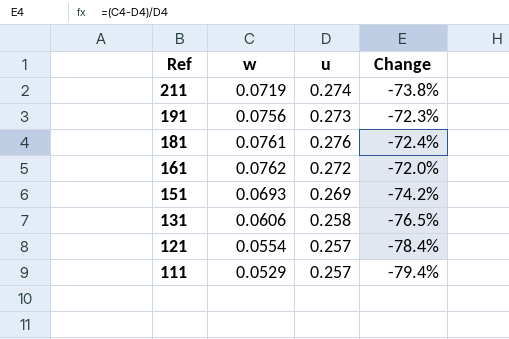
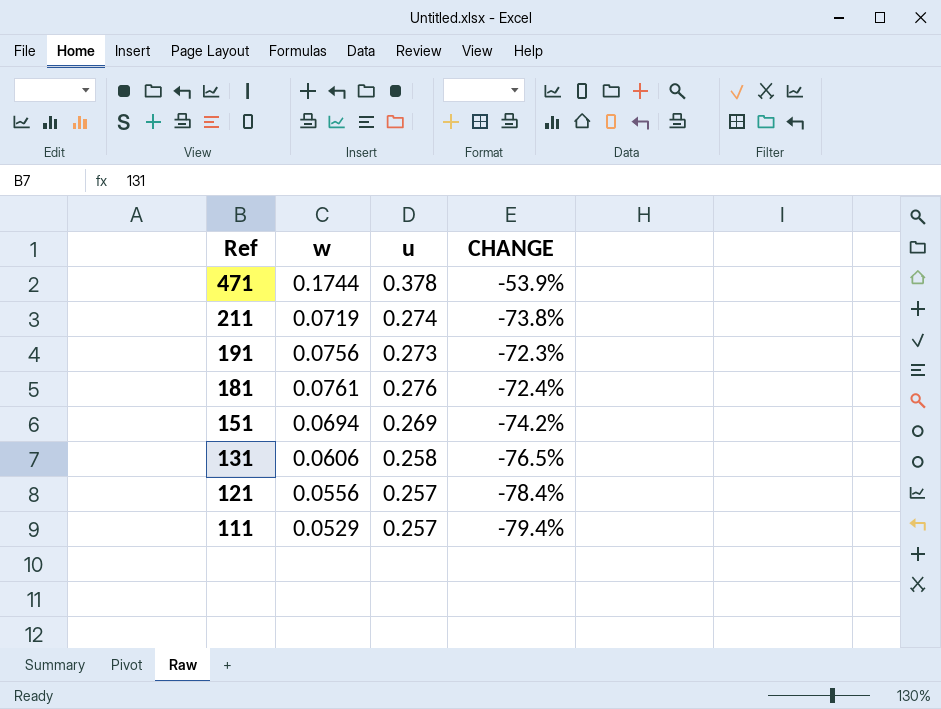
column name: Change -> CHANGE
row 161: 0.0762 | 0.272 | -72.0% -> none
row 471: none -> 0.1744 | 0.378 | -53.9%
151 | w: 0.0693 -> 0.0694
121 | w: 0.0554 -> 0.0556

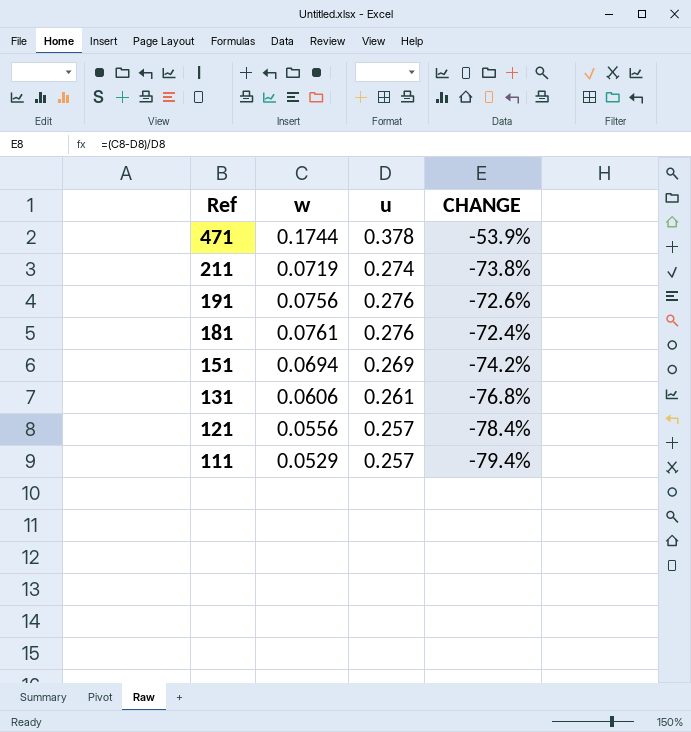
191 | u: 0.273 -> 0.276
191 | CHANGE: -72.3% -> -72.6%
131 | u: 0.258 -> 0.261
131 | CHANGE: -76.5% -> -76.8%

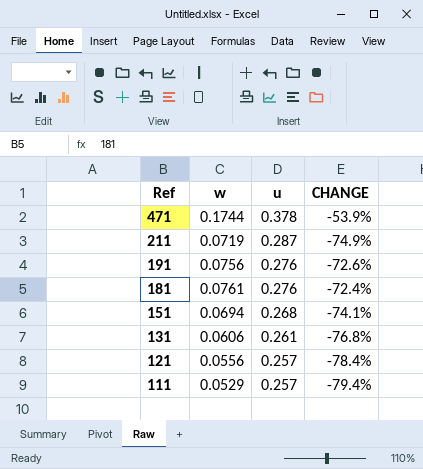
211 | u: 0.274 -> 0.287
211 | CHANGE: -73.8% -> -74.9%
151 | u: 0.269 -> 0.268
151 | CHANGE: -74.2% -> -74.1%

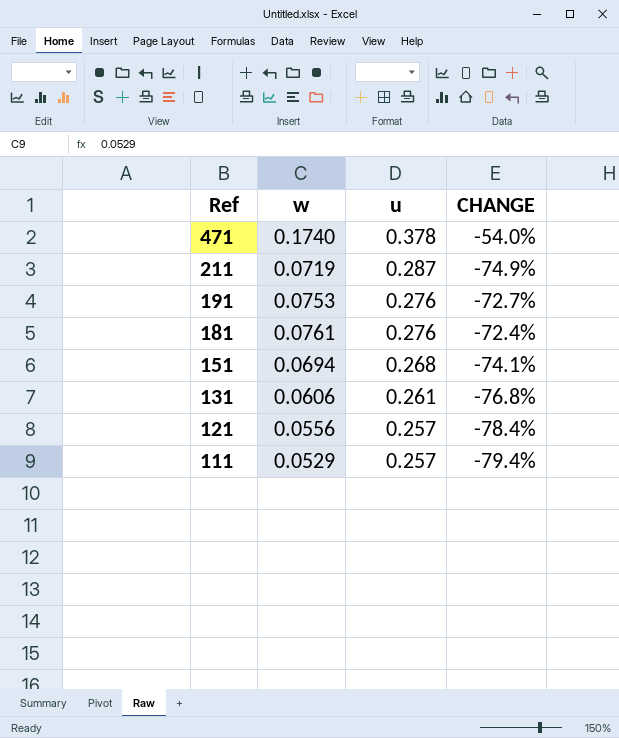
471 | w: 0.1744 -> 0.1740
471 | CHANGE: -53.9% -> -54.0%
191 | w: 0.0756 -> 0.0753
191 | CHANGE: -72.6% -> -72.7%

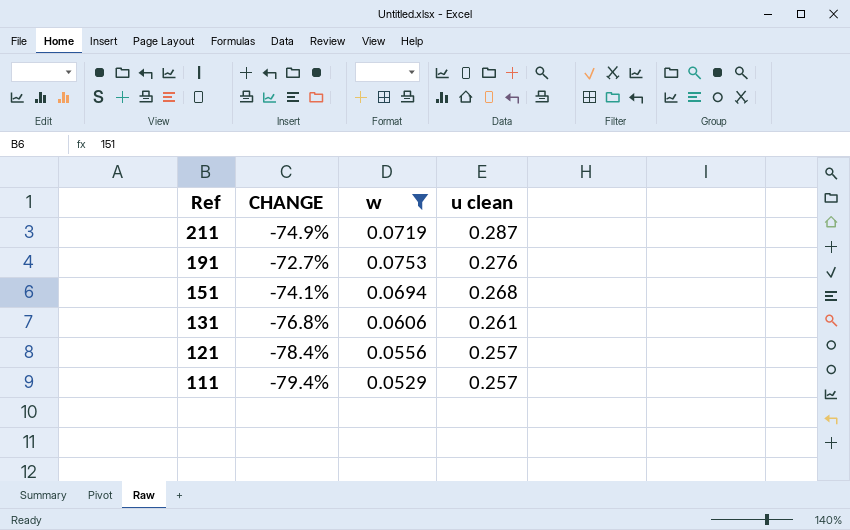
filter: none -> w <= 0.0753
column CHANGE | position: 4 -> 2
column name: u -> u clean

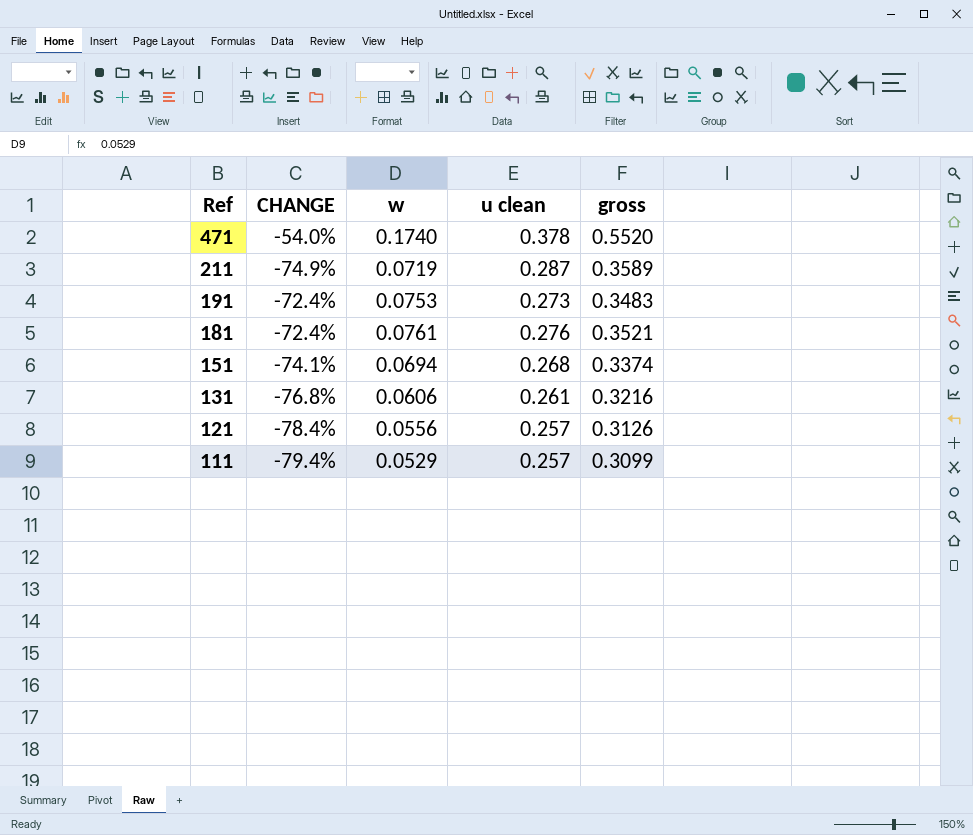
filter: w <= 0.0753 -> none
column gross | formula: none -> [w] + [u clean]
191 | CHANGE: -72.7% -> -72.4%
191 | u clean: 0.276 -> 0.273

